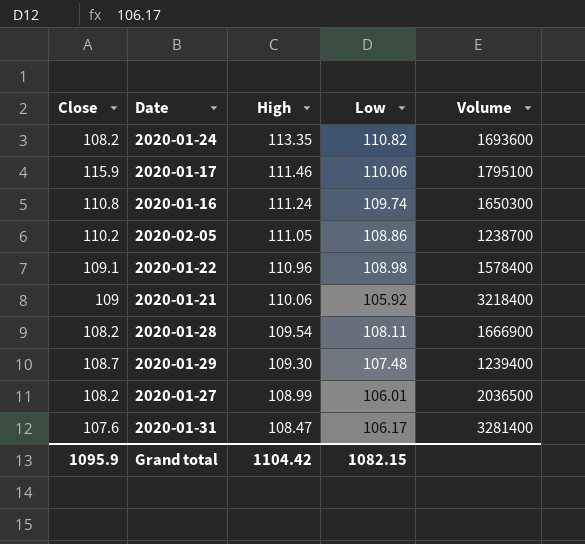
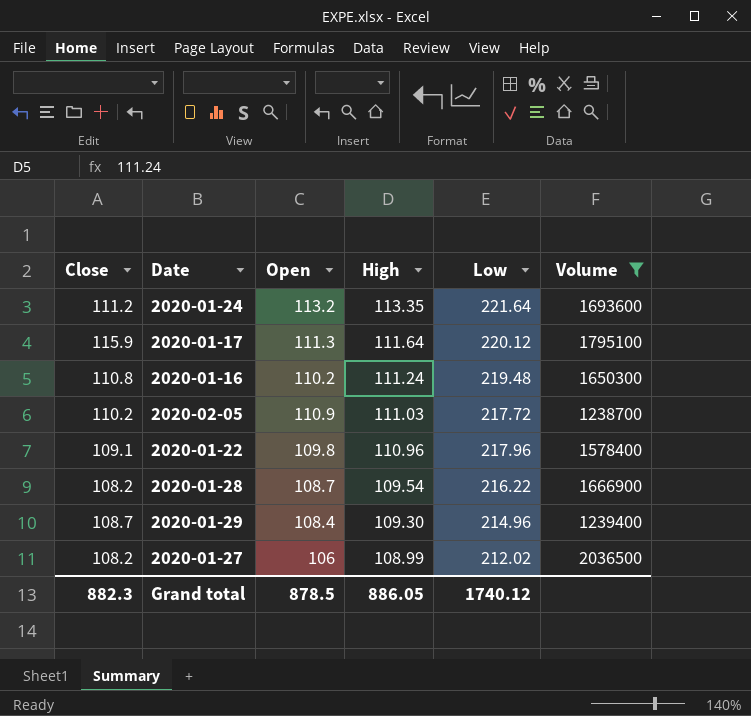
filter: none -> Volume <= 2036500
column Open | position: none -> 3
2020-01-24 | Close: 108.2 -> 111.2
2020-01-24 | Low: 110.82 -> 221.64
2020-01-17 | High: 111.46 -> 111.64
2020-01-17 | Low: 110.06 -> 220.12
2020-01-16 | Low: 109.74 -> 219.48
2020-02-05 | High: 111.05 -> 111.03
2020-02-05 | Low: 108.86 -> 217.72
2020-01-22 | Low: 108.98 -> 217.96
2020-01-28 | Low: 108.11 -> 216.22
2020-01-29 | Low: 107.48 -> 214.96
2020-01-27 | Low: 106.01 -> 212.02
Grand total | Close: 1095.9 -> 882.3
Grand total | High: 1104.42 -> 886.05
Grand total | Low: 1082.15 -> 1740.12

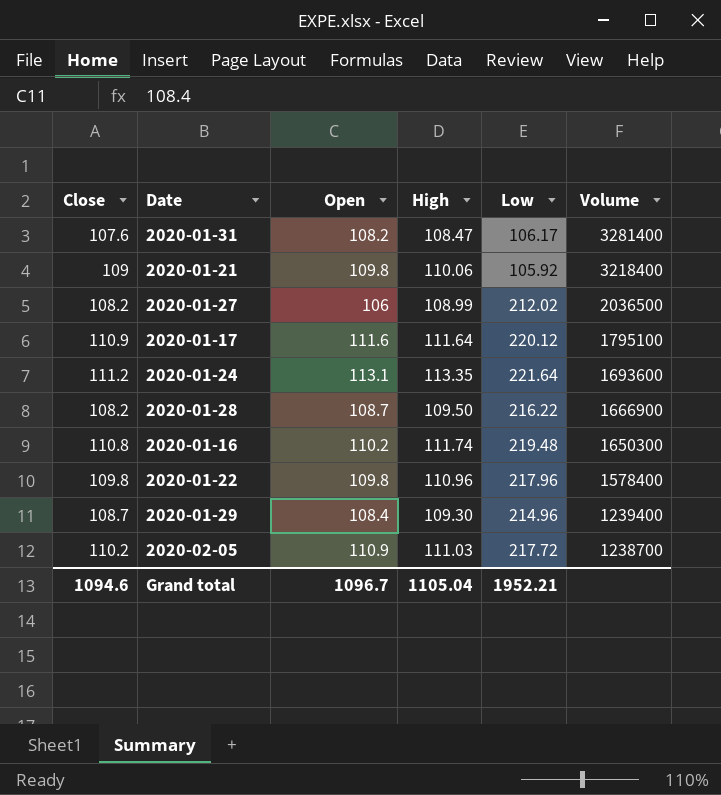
filter: Volume <= 2036500 -> none
row order: High descending -> Volume descending
2020-01-17 | Close: 115.9 -> 110.9
2020-01-17 | Open: 111.3 -> 111.6
2020-01-24 | Open: 113.2 -> 113.1
2020-01-28 | High: 109.54 -> 109.50
2020-01-16 | High: 111.24 -> 111.74
2020-01-22 | Close: 109.1 -> 109.8
Grand total | Close: 882.3 -> 1094.6
Grand total | Open: 878.5 -> 1096.7
Grand total | High: 886.05 -> 1105.04
Grand total | Low: 1740.12 -> 1952.21

